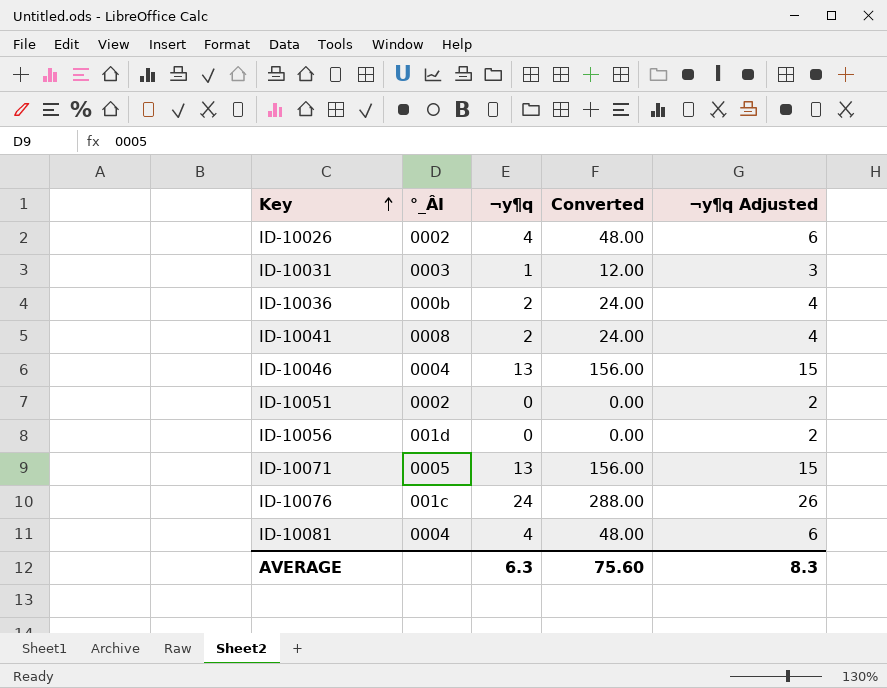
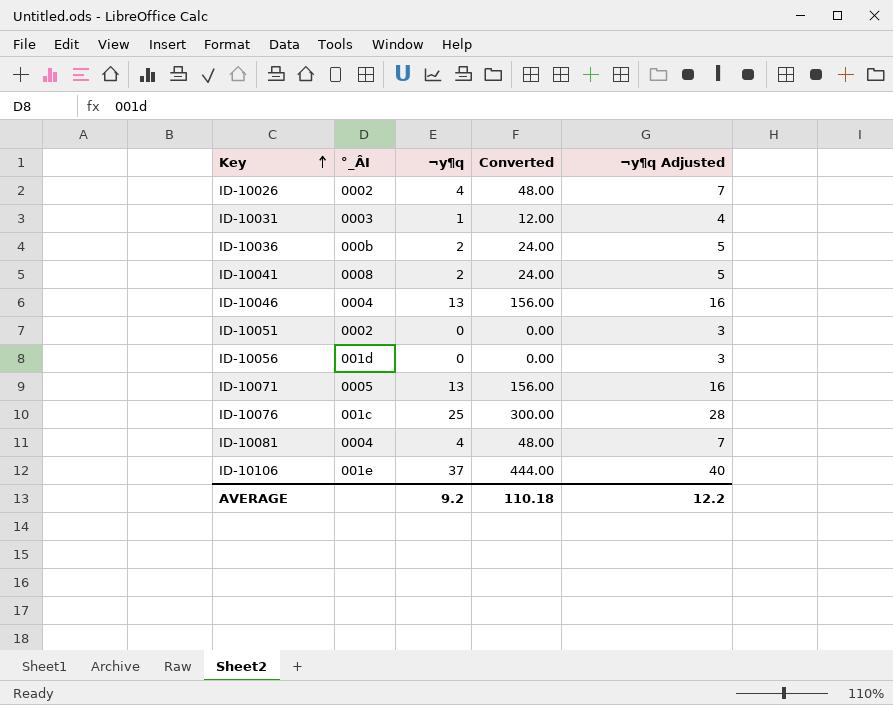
column ¬y¶q Adjusted | formula: [¬y¶q] + 2 -> [¬y¶q] + 3
ID-10076 | ¬y¶q: 24 -> 25
ID-10076 | Converted: 288.00 -> 300.00
row ID-10106: none -> 001e | 37 | 444.00 | 40
AVERAGE | ¬y¶q: 6.3 -> 9.2
AVERAGE | Converted: 75.60 -> 110.18
AVERAGE | ¬y¶q Adjusted: 8.3 -> 12.2

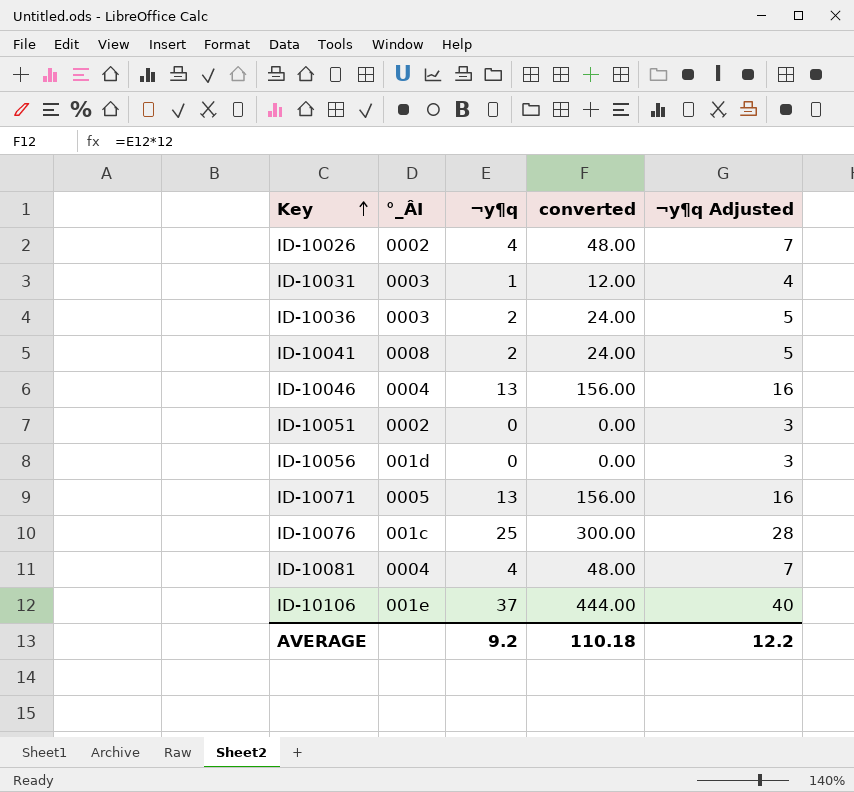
column name: Converted -> converted
ID-10036 | °_ÂI: 000b -> 0003

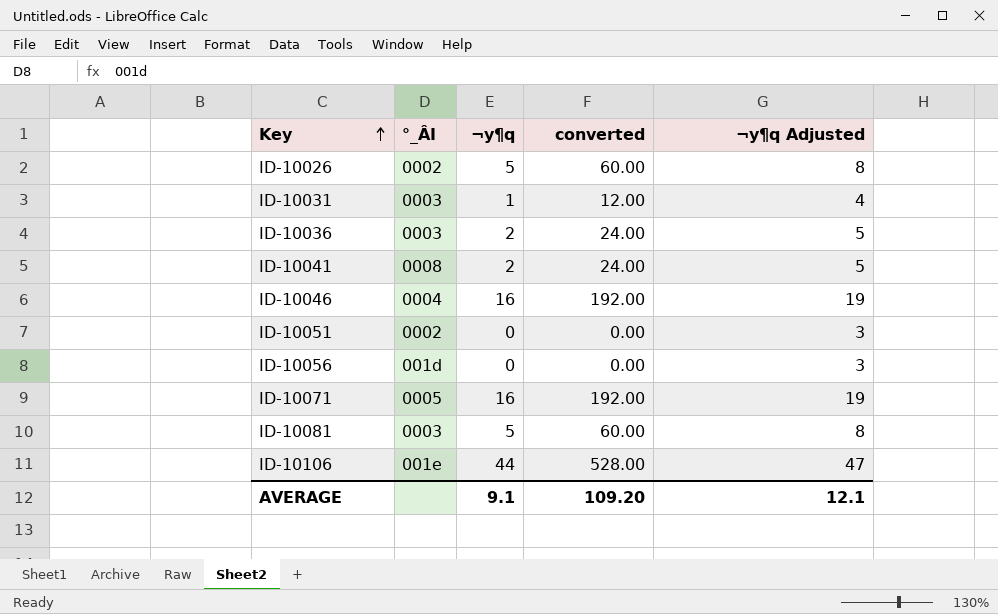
row ID-10076: 001c | 25 | 300.00 | 28 -> none
ID-10026 | ¬y¶q: 4 -> 5
ID-10026 | converted: 48.00 -> 60.00
ID-10026 | ¬y¶q Adjusted: 7 -> 8
ID-10046 | ¬y¶q: 13 -> 16
ID-10046 | converted: 156.00 -> 192.00
ID-10046 | ¬y¶q Adjusted: 16 -> 19
ID-10071 | ¬y¶q: 13 -> 16
ID-10071 | converted: 156.00 -> 192.00
ID-10071 | ¬y¶q Adjusted: 16 -> 19
ID-10081 | °_ÂI: 0004 -> 0003
ID-10081 | ¬y¶q: 4 -> 5
ID-10081 | converted: 48.00 -> 60.00
ID-10081 | ¬y¶q Adjusted: 7 -> 8
ID-10106 | ¬y¶q: 37 -> 44
ID-10106 | converted: 444.00 -> 528.00
ID-10106 | ¬y¶q Adjusted: 40 -> 47
AVERAGE | ¬y¶q: 9.2 -> 9.1
AVERAGE | converted: 110.18 -> 109.20
AVERAGE | ¬y¶q Adjusted: 12.2 -> 12.1

